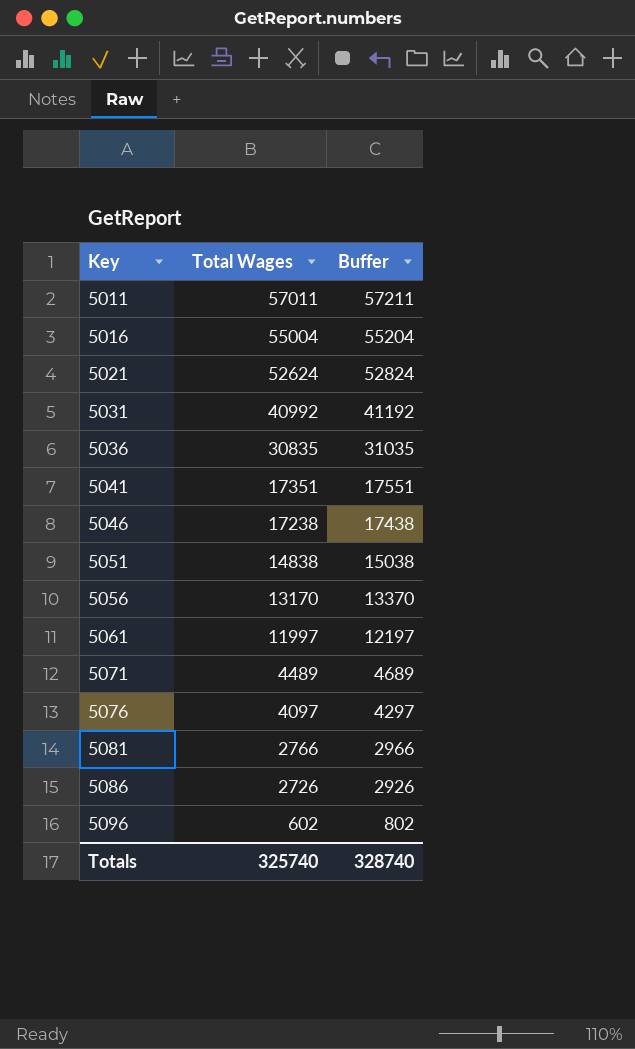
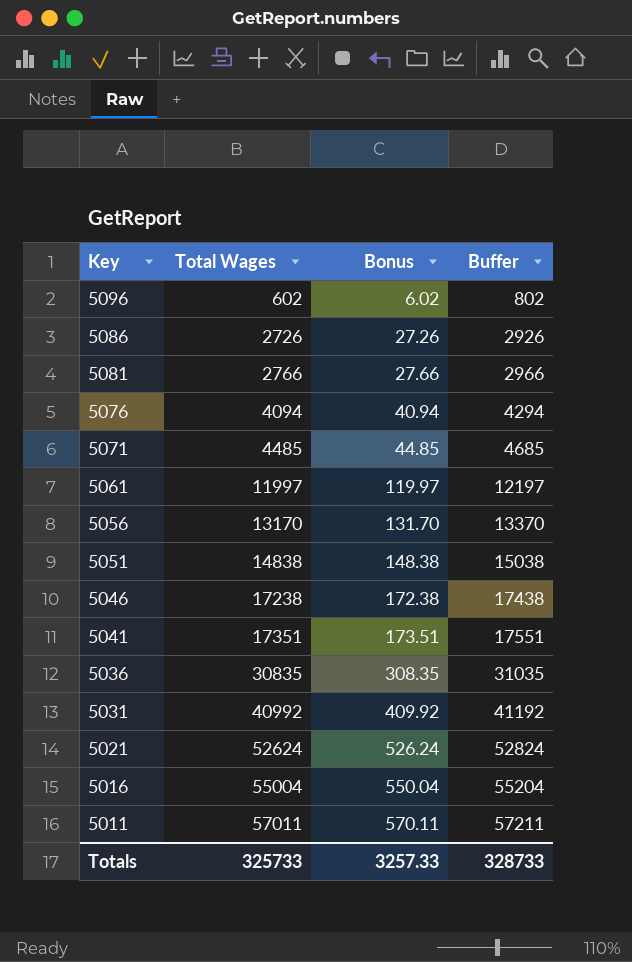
row order: Key ascending -> Key descending
column Bonus | formula: none -> [Total Wages] * 0.01
5076 | Total Wages: 4097 -> 4094
5076 | Buffer: 4297 -> 4294
5071 | Total Wages: 4489 -> 4485
5071 | Buffer: 4689 -> 4685
Totals | Total Wages: 325740 -> 325733
Totals | Buffer: 328740 -> 328733

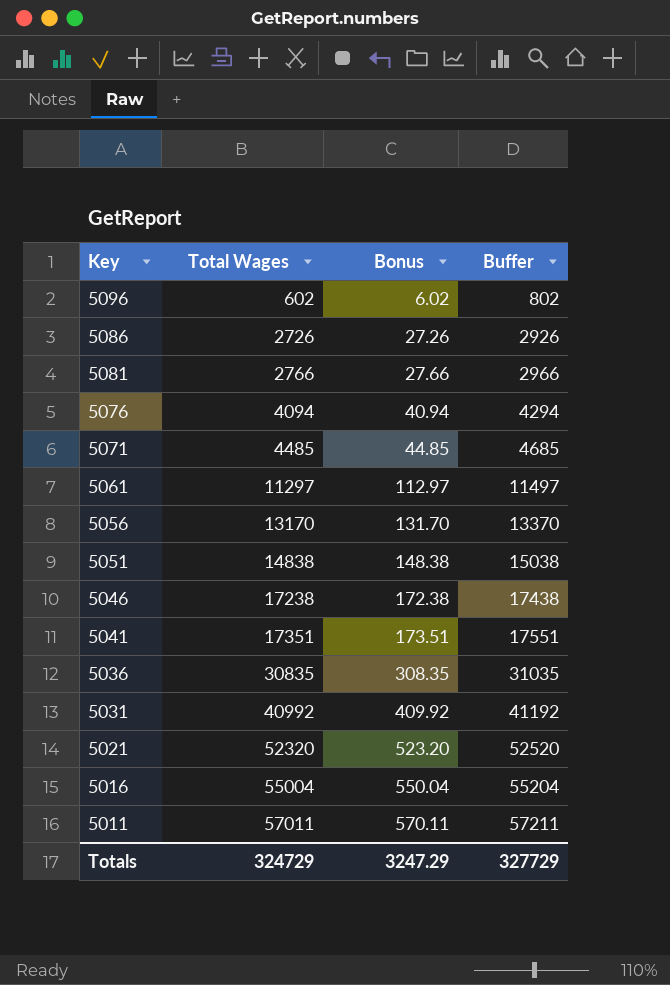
5061 | Total Wages: 11997 -> 11297
5061 | Bonus: 119.97 -> 112.97
5061 | Buffer: 12197 -> 11497
5021 | Total Wages: 52624 -> 52320
5021 | Bonus: 526.24 -> 523.20
5021 | Buffer: 52824 -> 52520
Totals | Total Wages: 325733 -> 324729
Totals | Bonus: 3257.33 -> 3247.29
Totals | Buffer: 328733 -> 327729

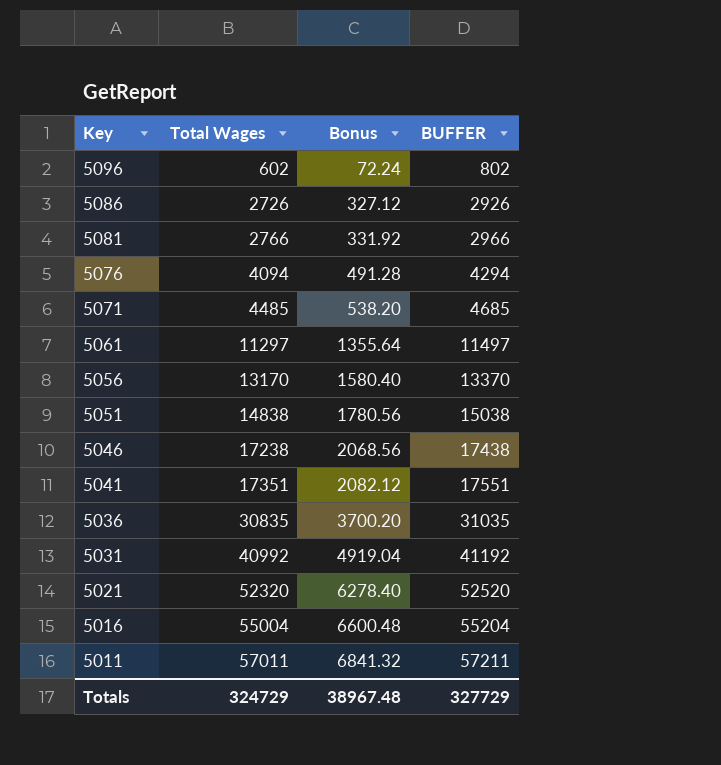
column Bonus | formula: [Total Wages] * 0.01 -> [Total Wages] * 0.12
column name: Buffer -> BUFFER
Totals | Bonus: 3247.29 -> 38967.48

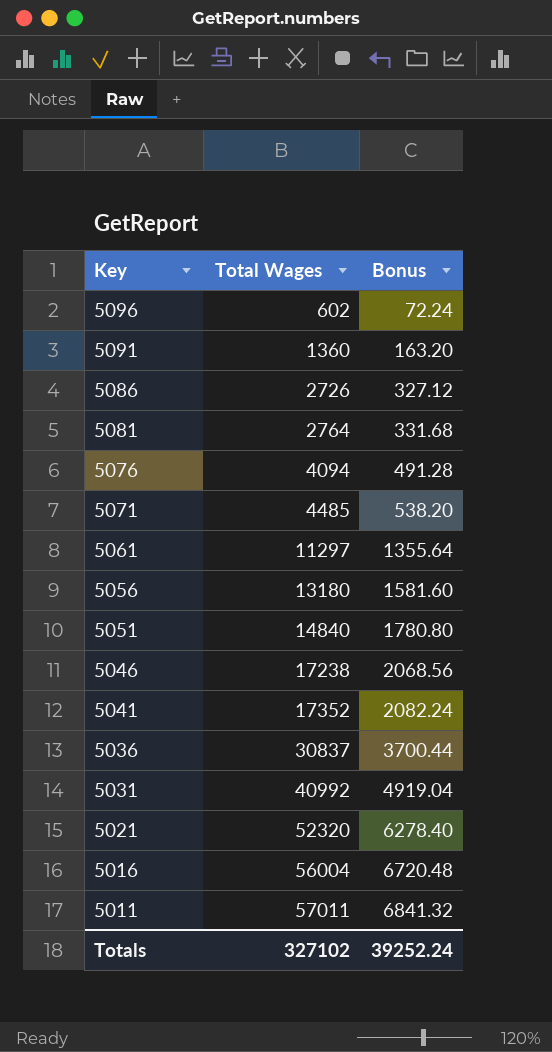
column BUFFER | formula: [Total Wages] + 200 -> none
row 5091: none -> 1360 | 163.20
5081 | Total Wages: 2766 -> 2764
5081 | Bonus: 331.92 -> 331.68
5056 | Total Wages: 13170 -> 13180
5056 | Bonus: 1580.40 -> 1581.60
5051 | Total Wages: 14838 -> 14840
5051 | Bonus: 1780.56 -> 1780.80
5041 | Total Wages: 17351 -> 17352
5041 | Bonus: 2082.12 -> 2082.24
5036 | Total Wages: 30835 -> 30837
5036 | Bonus: 3700.20 -> 3700.44
5016 | Total Wages: 55004 -> 56004
5016 | Bonus: 6600.48 -> 6720.48
Totals | Total Wages: 324729 -> 327102
Totals | Bonus: 38967.48 -> 39252.24

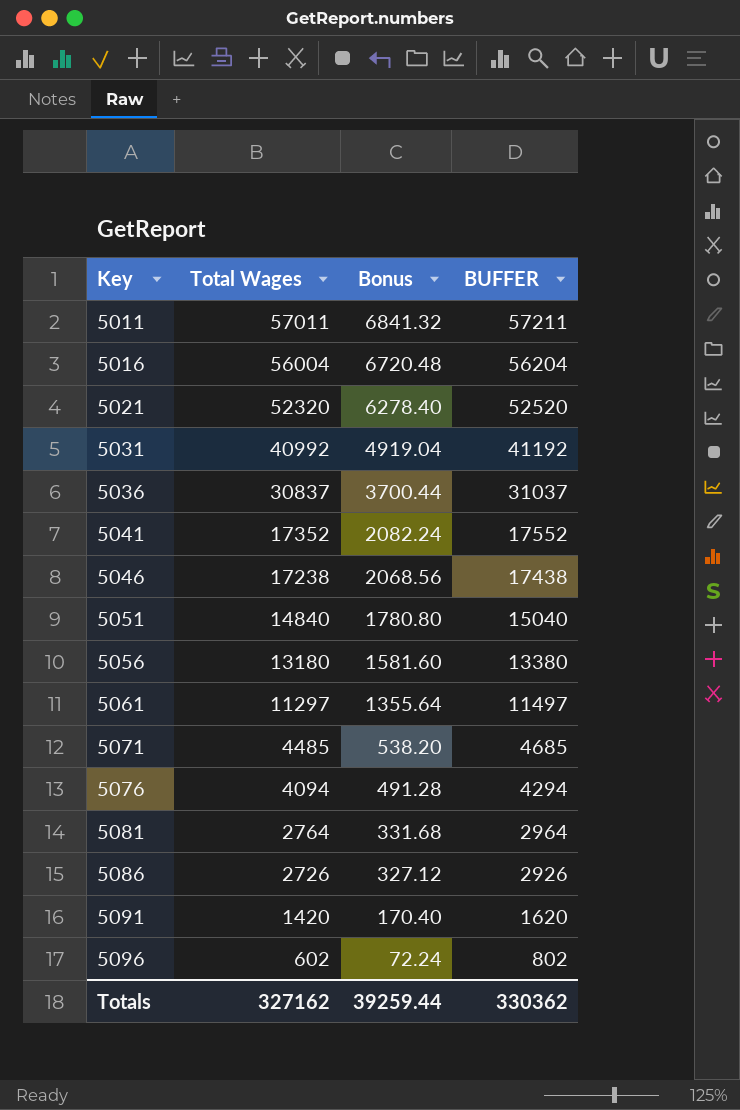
row order: Key descending -> Key ascending
column BUFFER | formula: none -> [Total Wages] + 200
5091 | Total Wages: 1360 -> 1420
5091 | Bonus: 163.20 -> 170.40
Totals | Total Wages: 327102 -> 327162
Totals | Bonus: 39252.24 -> 39259.44

